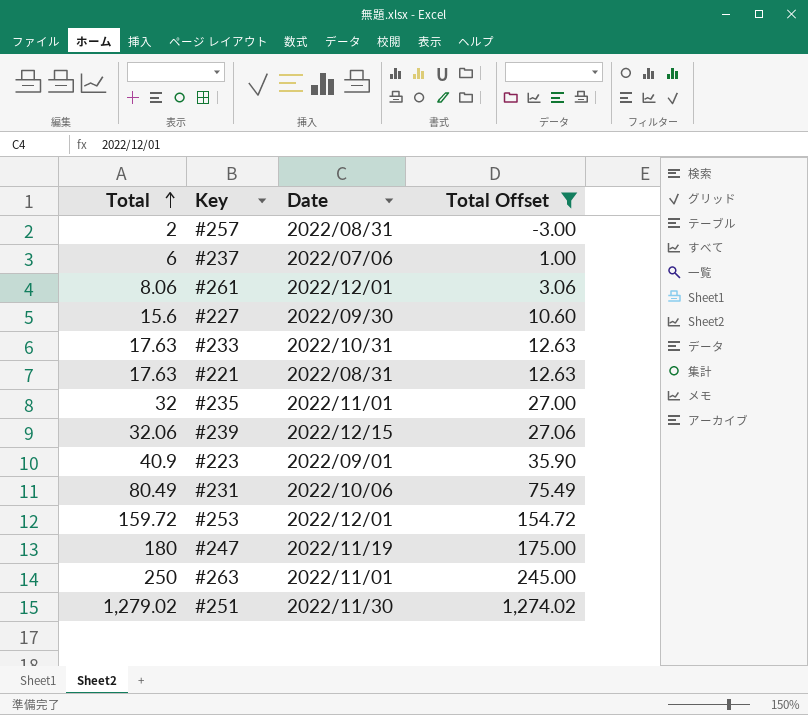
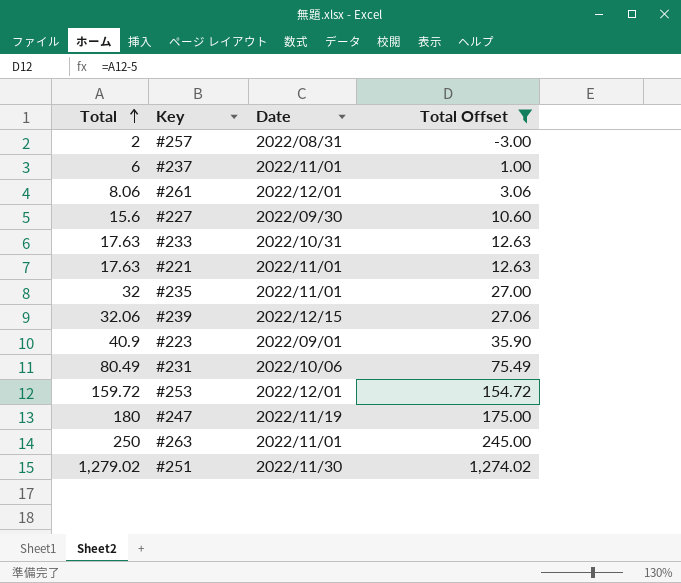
#237 | Date: 2022/07/06 -> 2022/11/01
#221 | Date: 2022/08/31 -> 2022/11/01

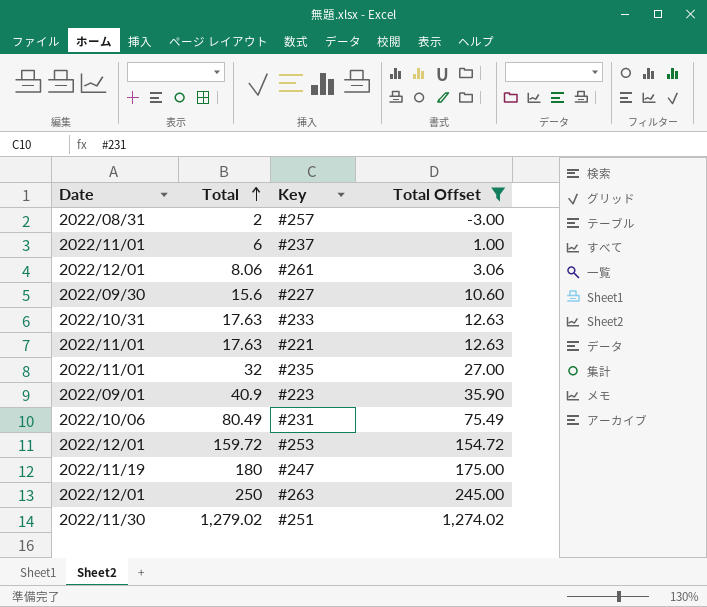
column Date | position: 3 -> 1
row #239: 32.06 | 2022/12/15 | 27.06 -> none
#263 | Date: 2022/11/01 -> 2022/12/01

